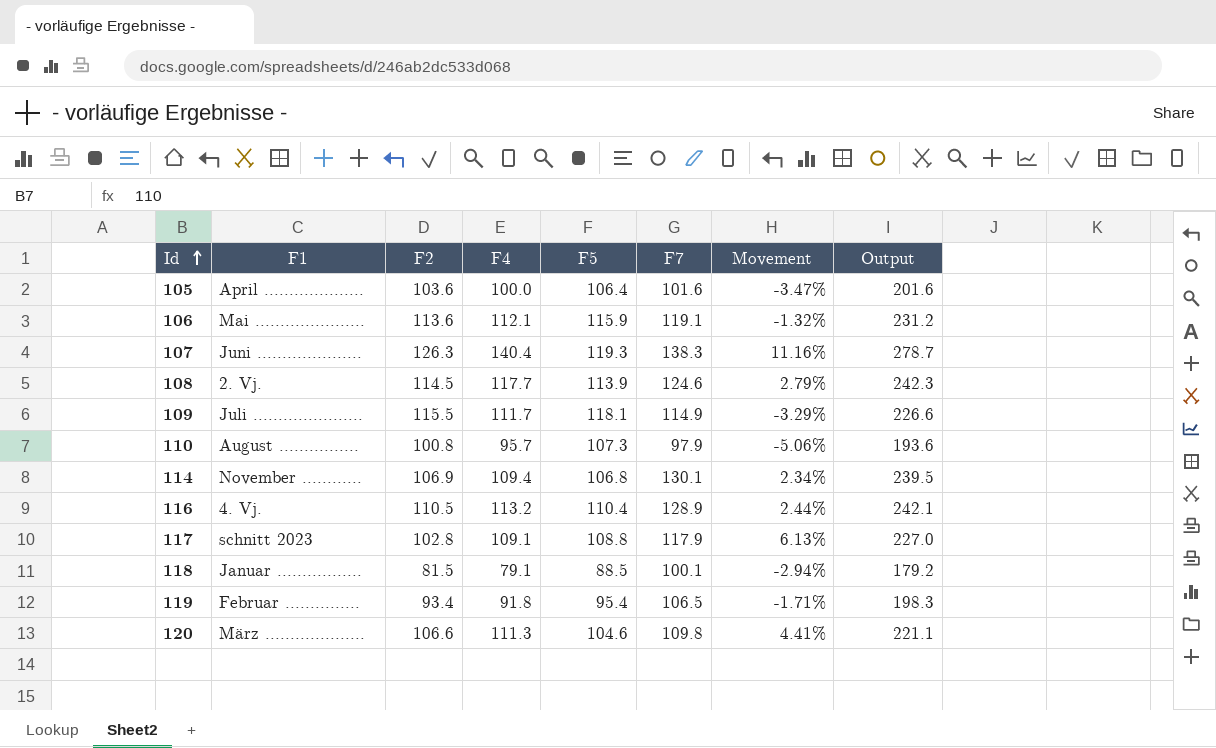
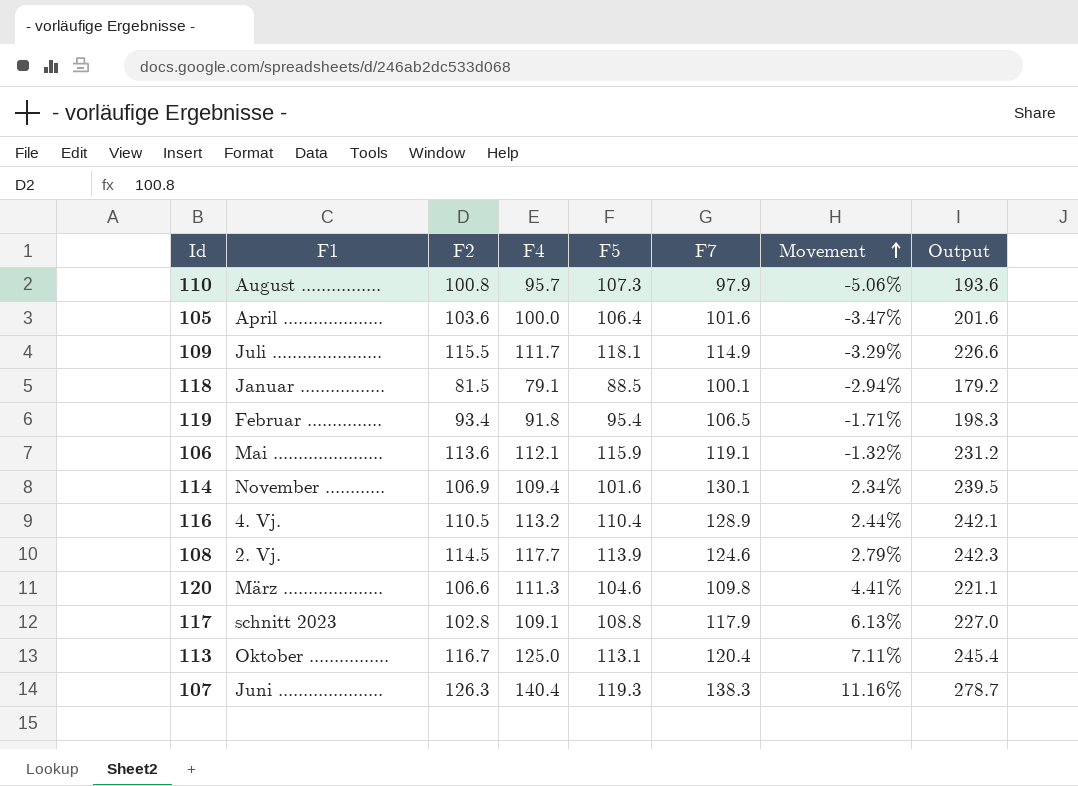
row order: Id ascending -> Movement ascending
114 | F5: 106.8 -> 101.6
row 113: none -> Oktober ................ | 116.7 | 125.0 | 113.1 | 120.4 | 7.11% | 245.4

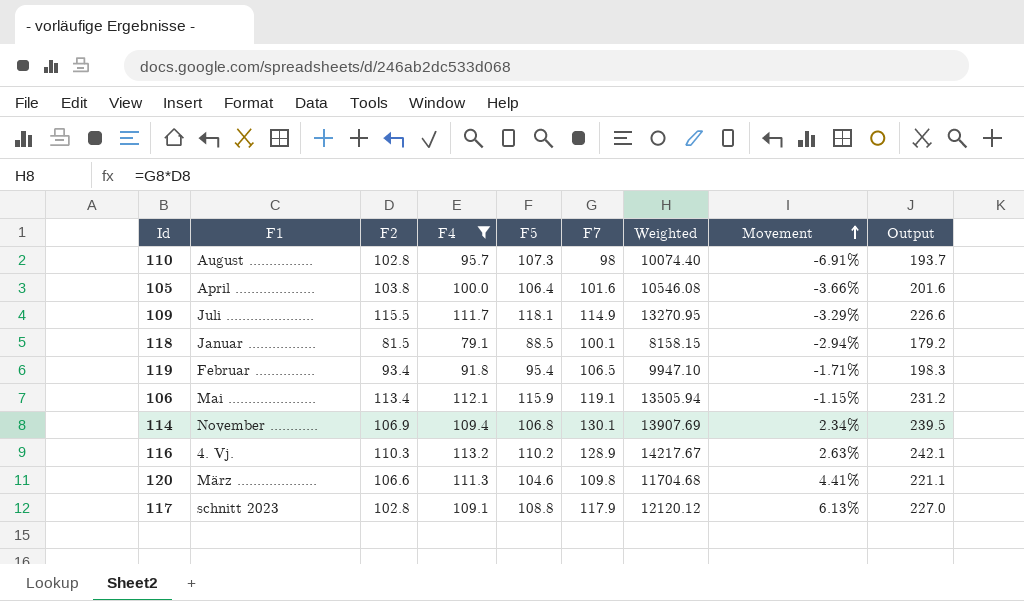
filter: none -> F4 <= 113.2
column Weighted | formula: none -> [F2] * [F7]
110 | F2: 100.8 -> 102.8
110 | F7: 97.9 -> 98
110 | Movement: -5.06% -> -6.91%
110 | Output: 193.6 -> 193.7
105 | F2: 103.6 -> 103.8
105 | Movement: -3.47% -> -3.66%
106 | F2: 113.6 -> 113.4
106 | Movement: -1.32% -> -1.15%
114 | F5: 101.6 -> 106.8
116 | F2: 110.5 -> 110.3
116 | F5: 110.4 -> 110.2
116 | Movement: 2.44% -> 2.63%

